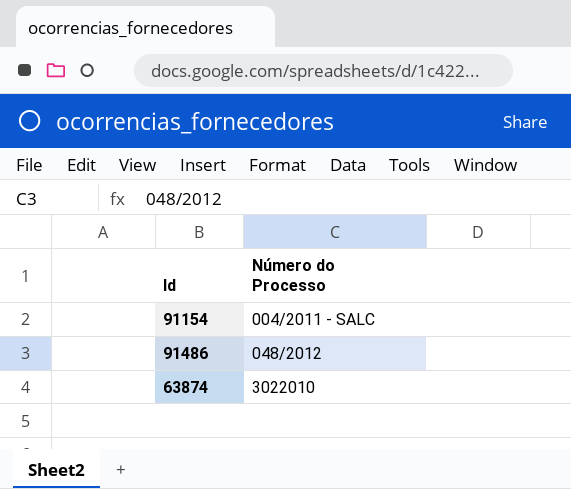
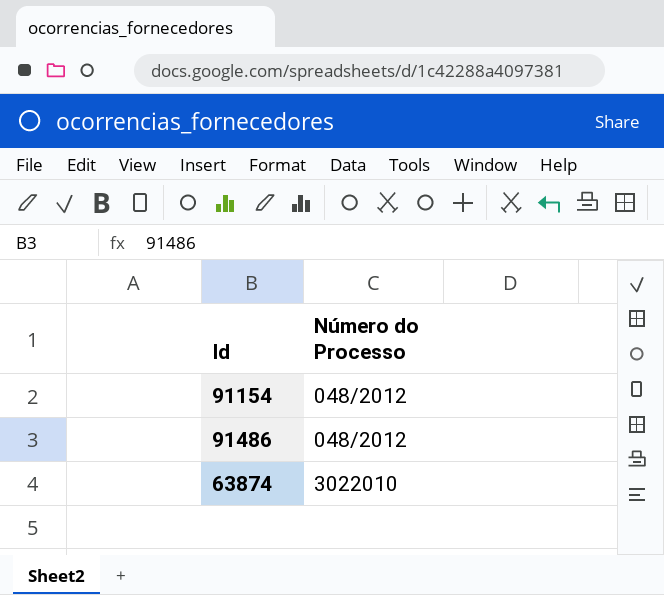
91154 | Número do Processo: 004/2011 - SALC -> 048/2012

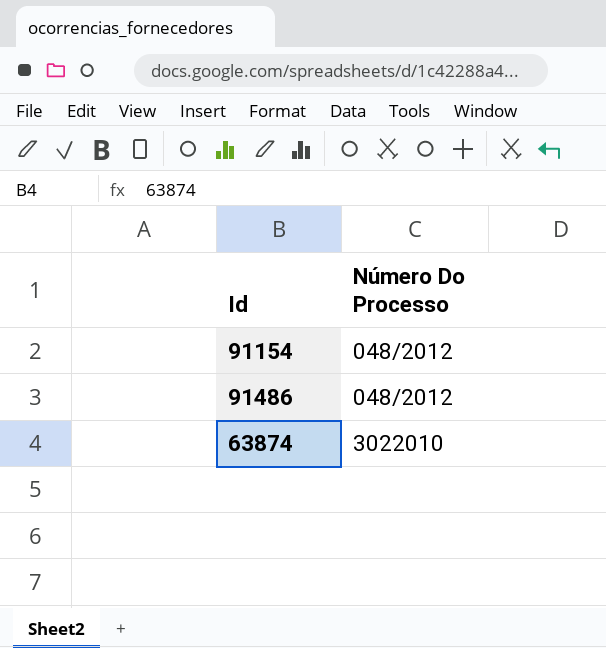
column name: Número do Processo -> Número Do Processo

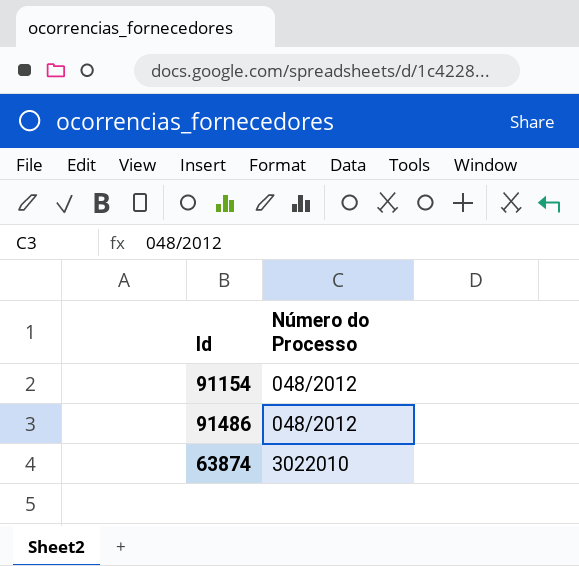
column name: Número Do Processo -> Número do Processo

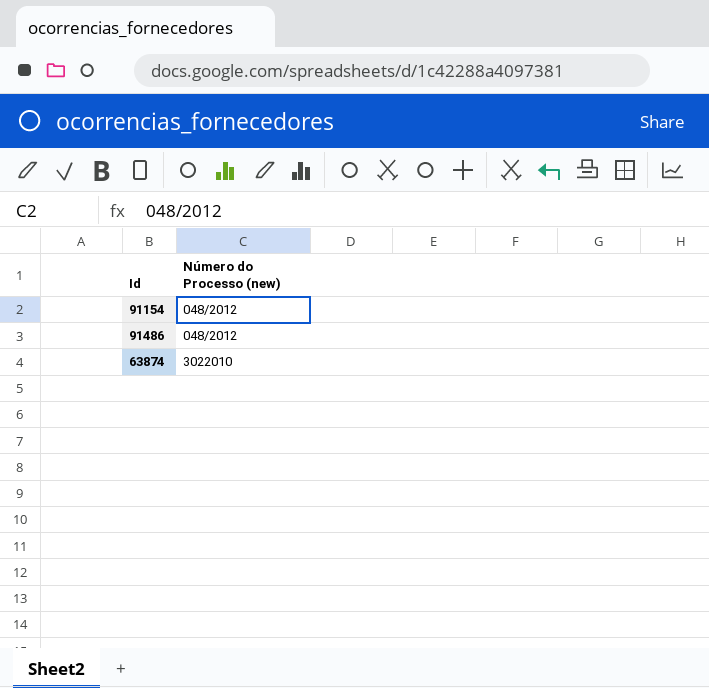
column name: Número do Processo -> Número do Processo (new)

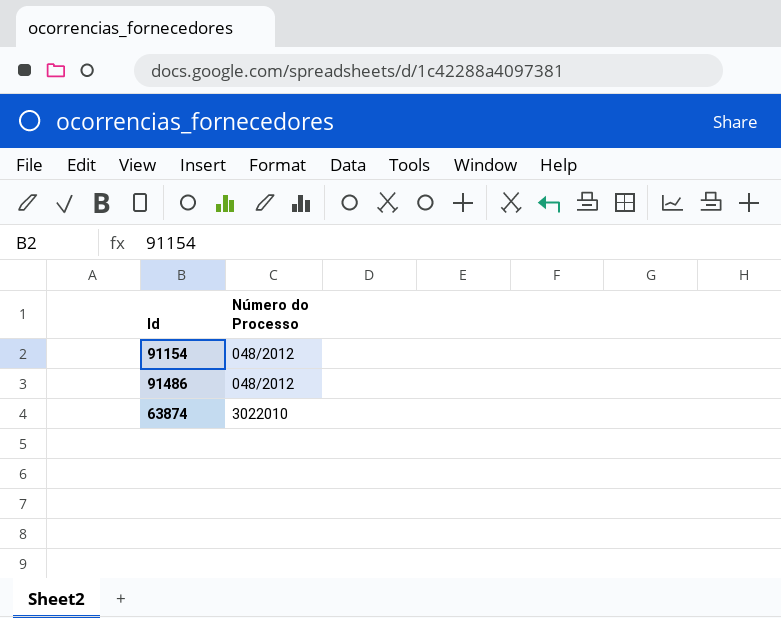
column name: Número do Processo (new) -> Número do Processo

